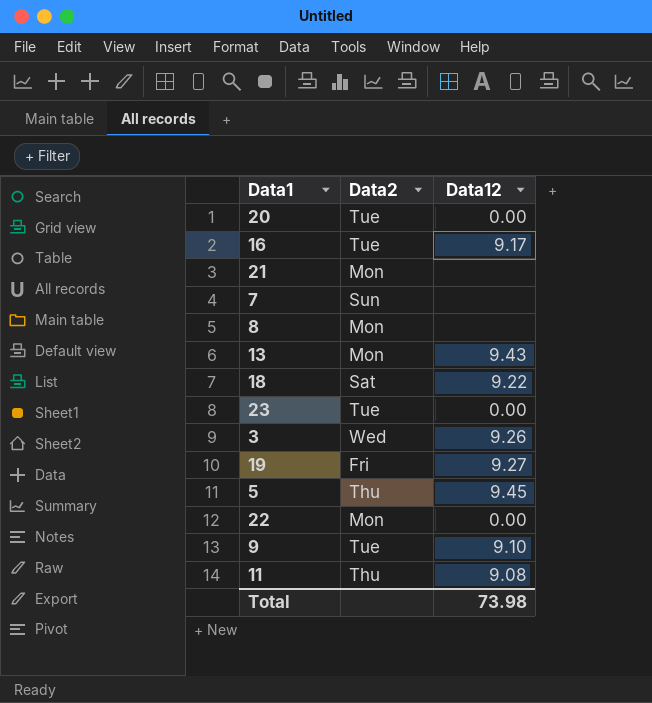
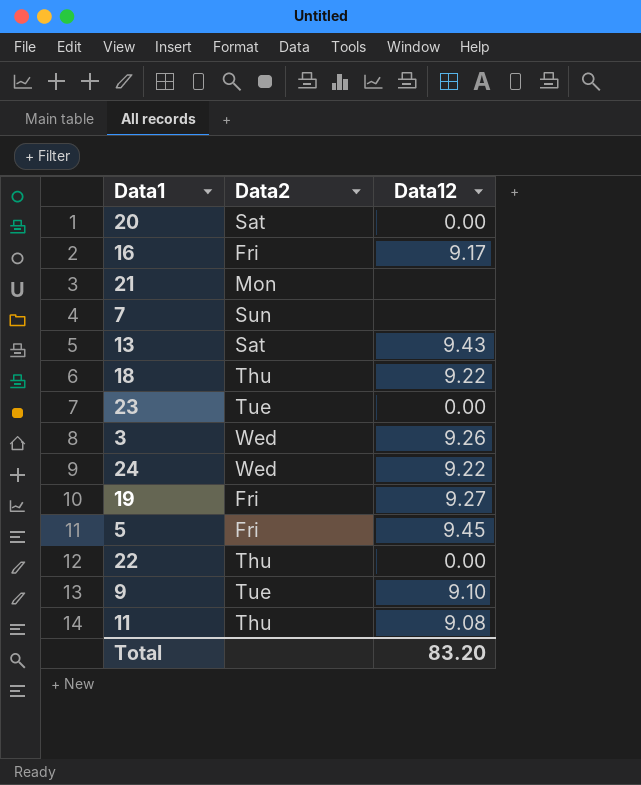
row 8: Mon | none -> none
20 | Data2: Tue -> Sat
16 | Data2: Tue -> Fri
13 | Data2: Mon -> Sat
18 | Data2: Sat -> Thu
row 24: none -> Wed | 9.22
5 | Data2: Thu -> Fri
22 | Data2: Mon -> Thu
Total | Data12: 73.98 -> 83.20

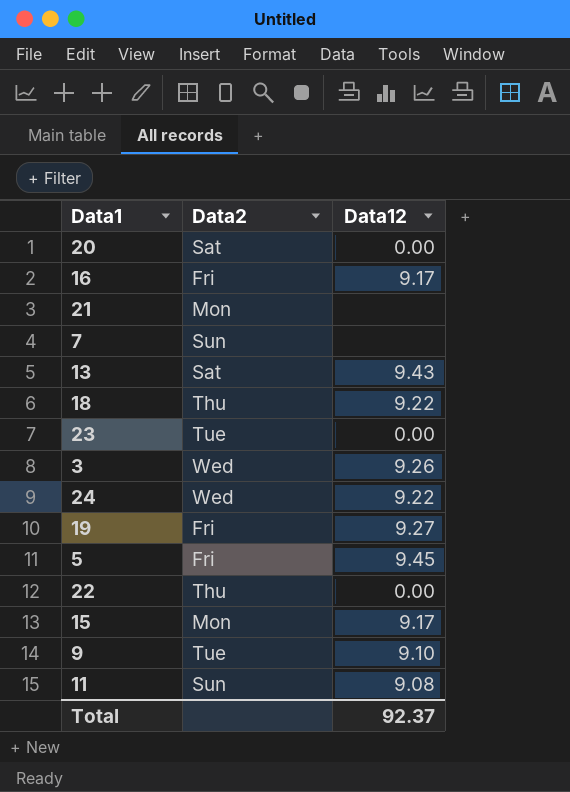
row 15: none -> Mon | 9.17
11 | Data2: Thu -> Sun
Total | Data12: 83.20 -> 92.37

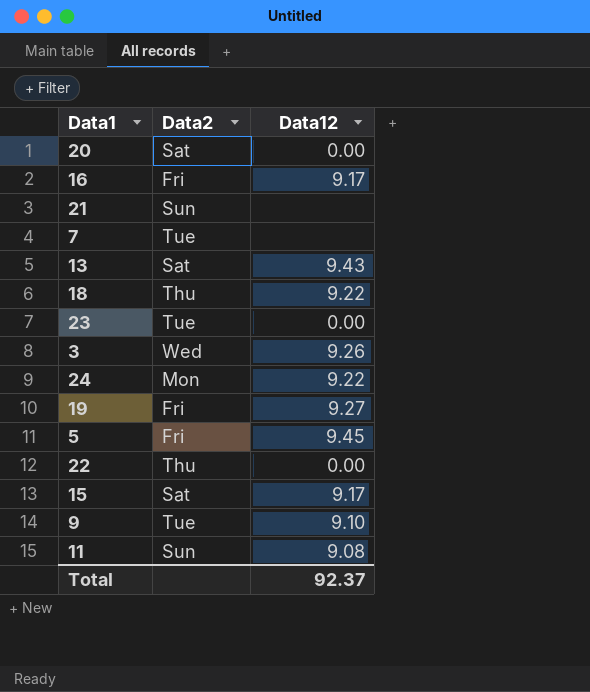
21 | Data2: Mon -> Sun
7 | Data2: Sun -> Tue
24 | Data2: Wed -> Mon
15 | Data2: Mon -> Sat

